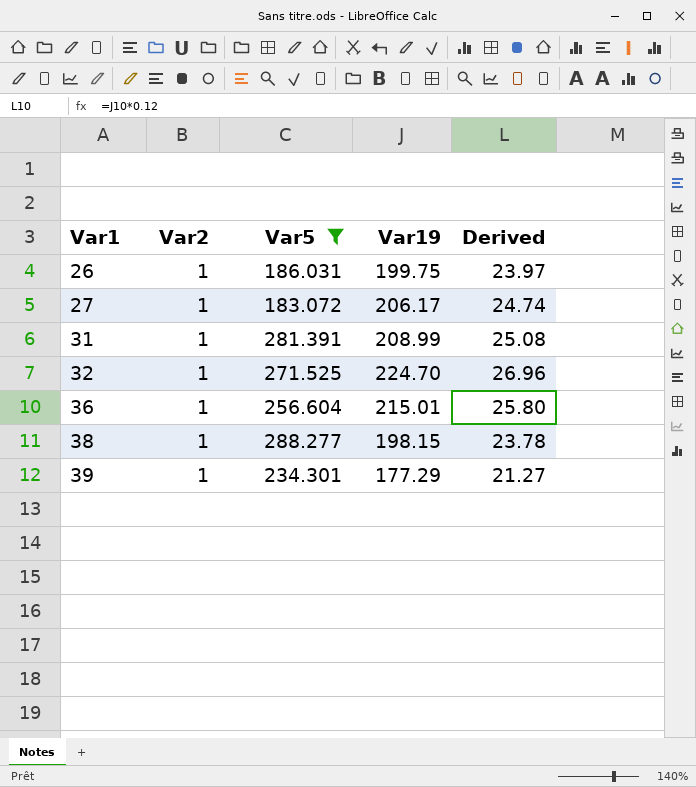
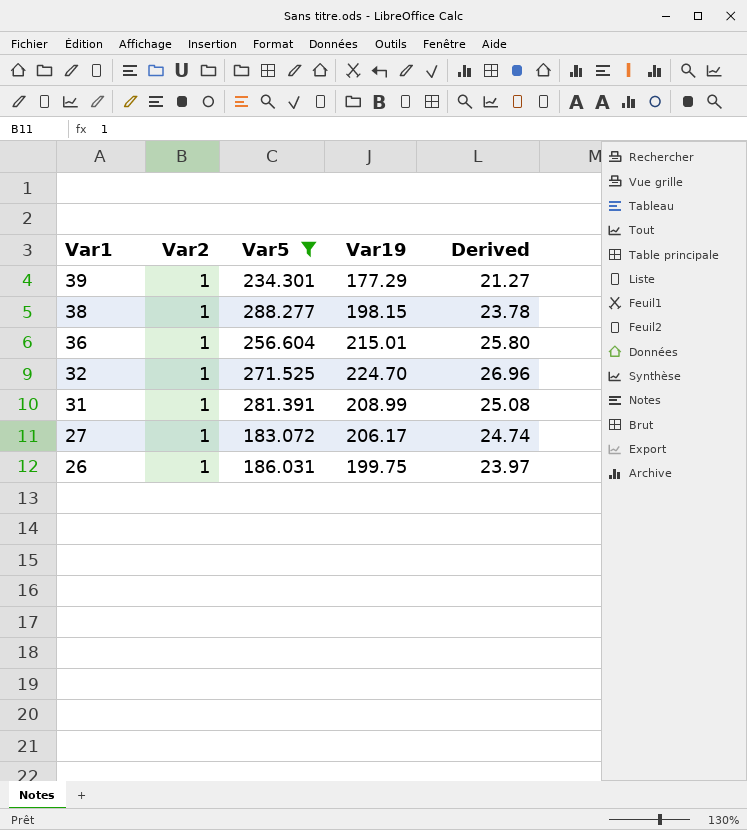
row order: Var1 ascending -> Var1 descending

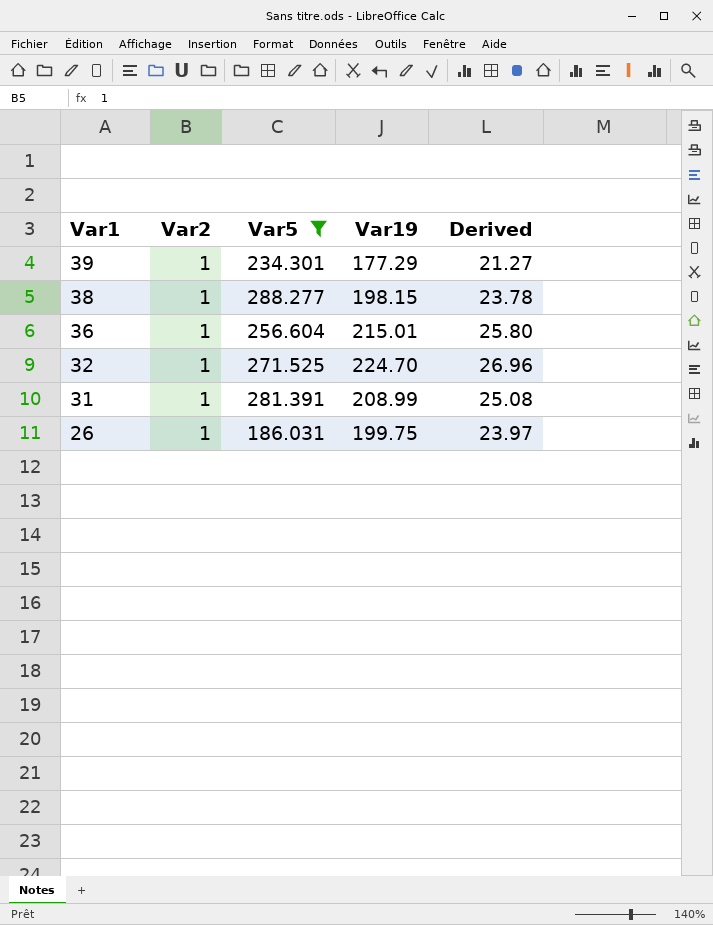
row 27: 1 | 183.072 | 206.17 | 24.74 -> none

